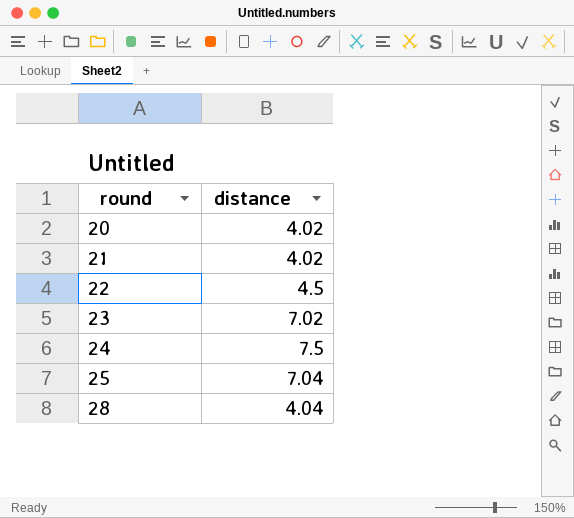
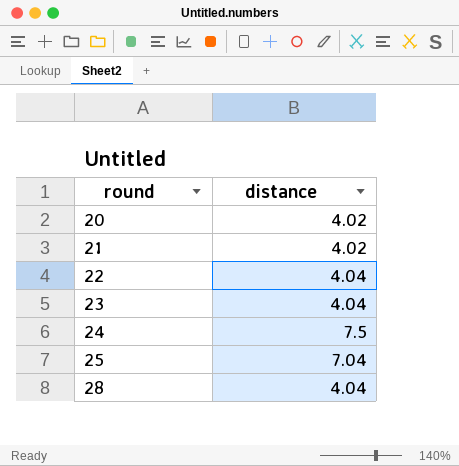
22 | distance: 4.5 -> 4.04
23 | distance: 7.02 -> 4.04

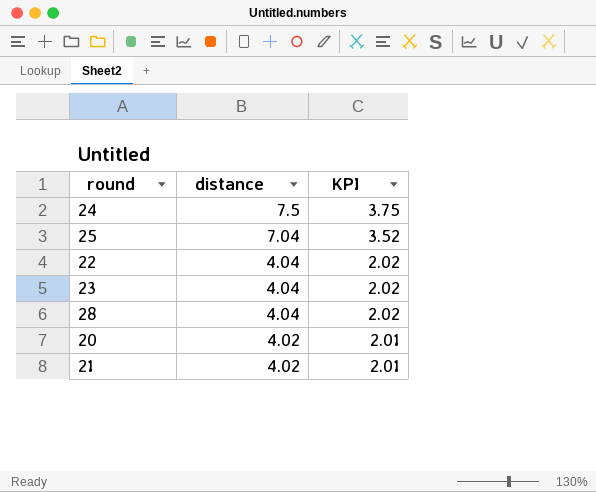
row order: round ascending -> distance descending
column KPI | formula: none -> [distance] * 0.5

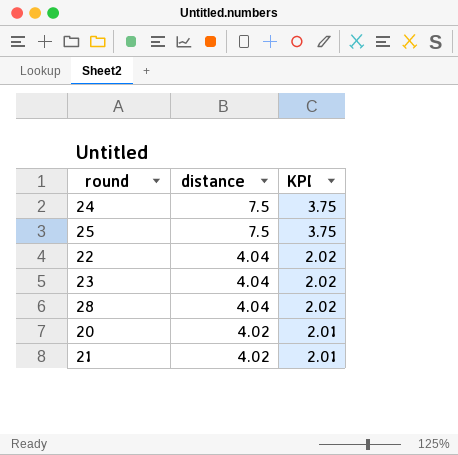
25 | distance: 7.04 -> 7.5
25 | KPI: 3.52 -> 3.75

